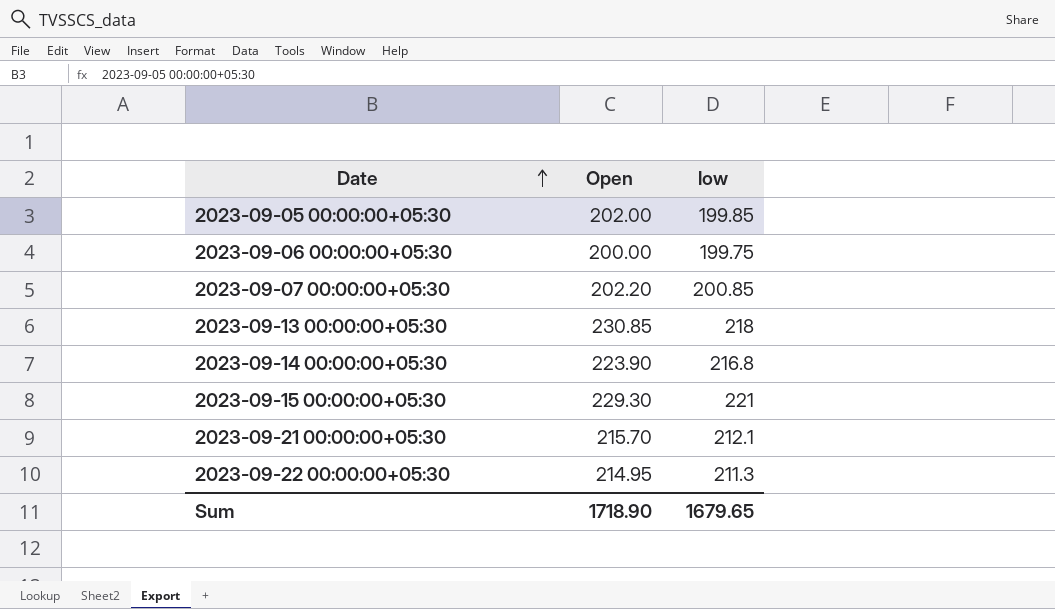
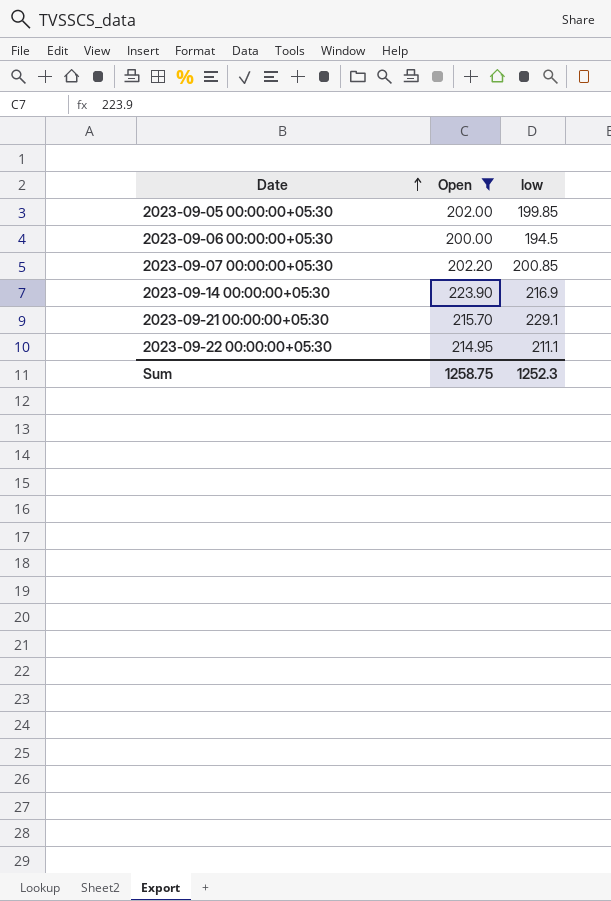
filter: none -> Open <= 223.90
2023-09-06 00:00:00+05:30 | low: 199.75 -> 194.5
2023-09-14 00:00:00+05:30 | low: 216.8 -> 216.9
2023-09-21 00:00:00+05:30 | low: 212.1 -> 229.1
2023-09-22 00:00:00+05:30 | low: 211.3 -> 211.1
Sum | Open: 1718.90 -> 1258.75
Sum | low: 1679.65 -> 1252.3

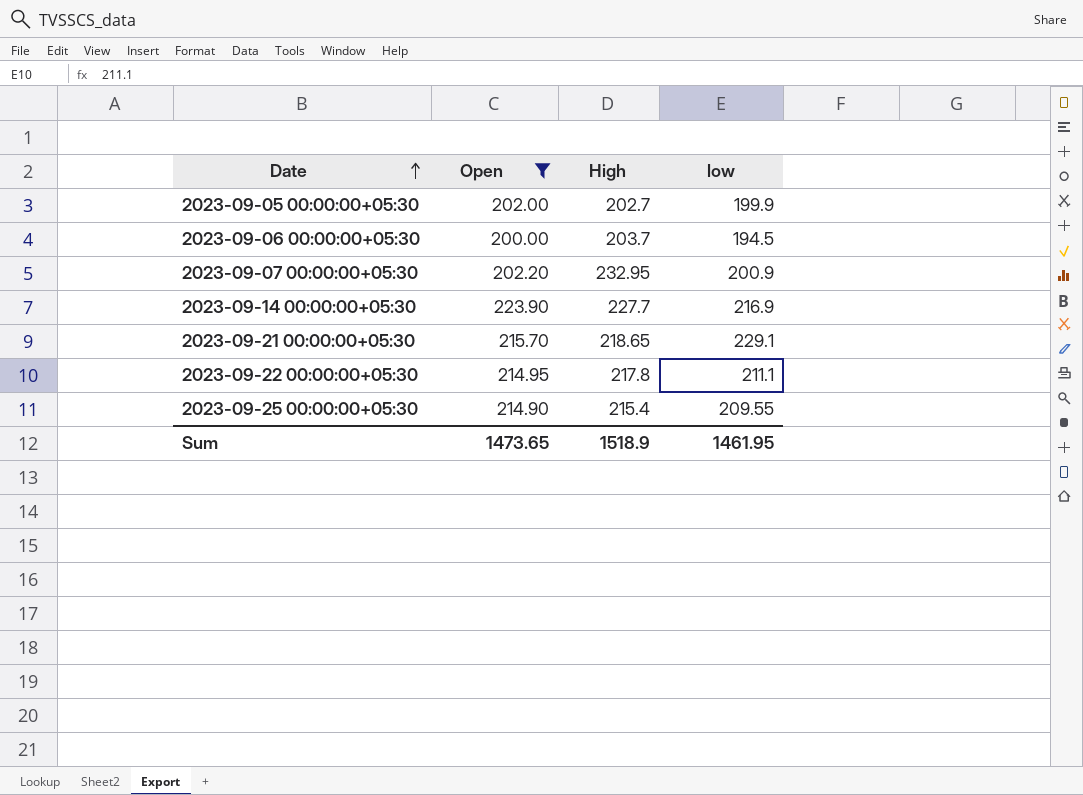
column High | position: none -> 3
2023-09-05 00:00:00+05:30 | low: 199.85 -> 199.9
2023-09-07 00:00:00+05:30 | low: 200.85 -> 200.9
row 2023-09-25 00:00:00+05:30: none -> 214.90 | 215.4 | 209.55
Sum | Open: 1258.75 -> 1473.65
Sum | low: 1252.3 -> 1461.95

